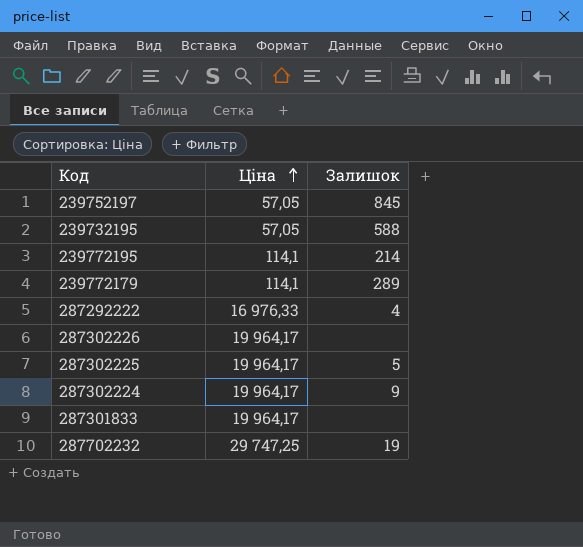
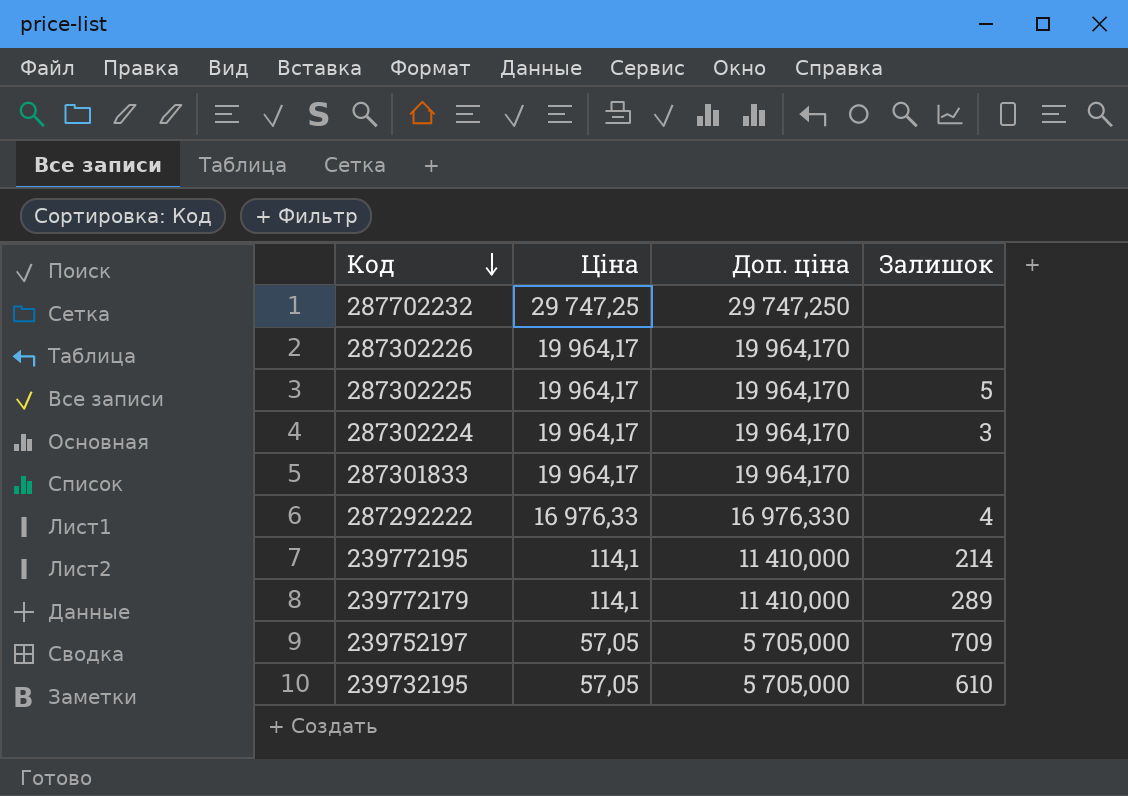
row order: Ціна ascending -> Код descending
column Доп. ціна | position: none -> 3
287702232 | Залишок: 19 -> none
287302224 | Залишок: 9 -> 3
239752197 | Залишок: 845 -> 709
239732195 | Залишок: 588 -> 610

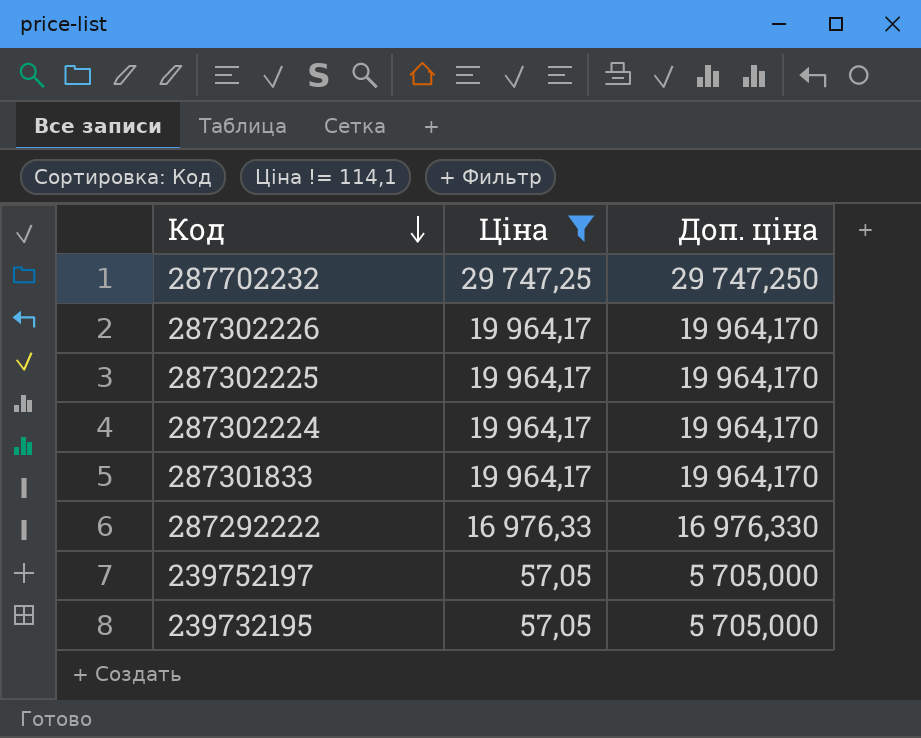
filter: none -> Ціна != 114,1
column Залишок | position: 4 -> none

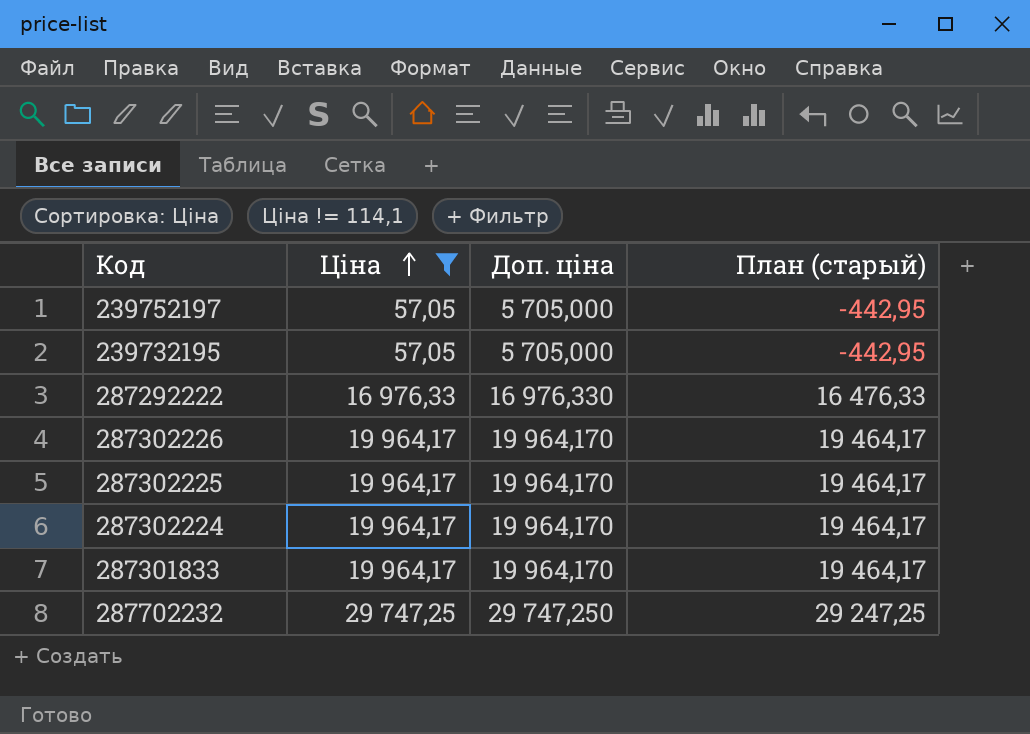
row order: Код descending -> Ціна ascending
column План (старый) | formula: none -> [Ціна] - 500

